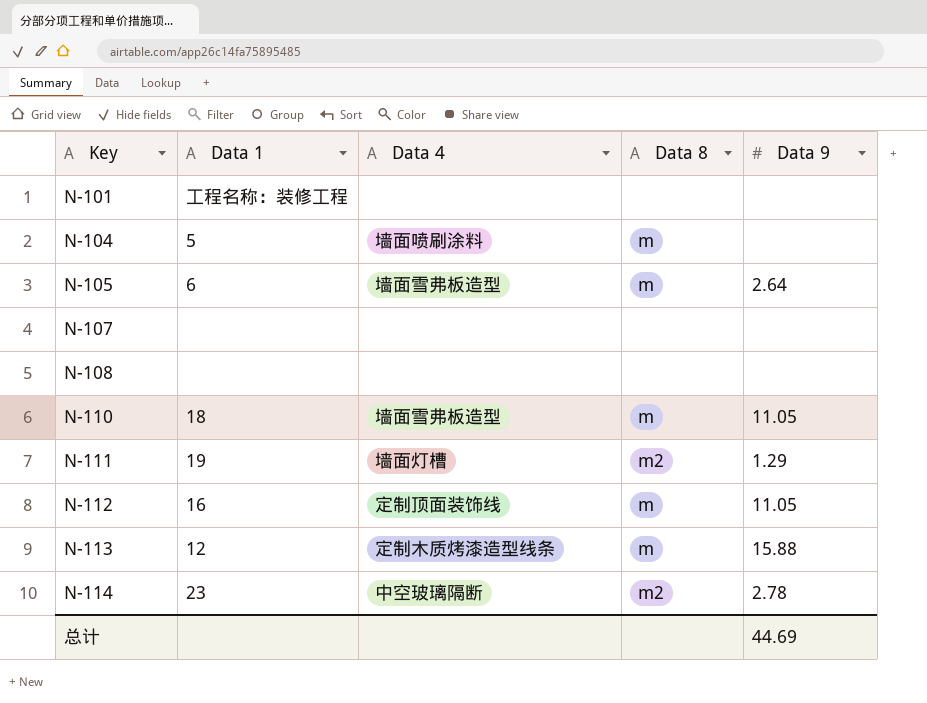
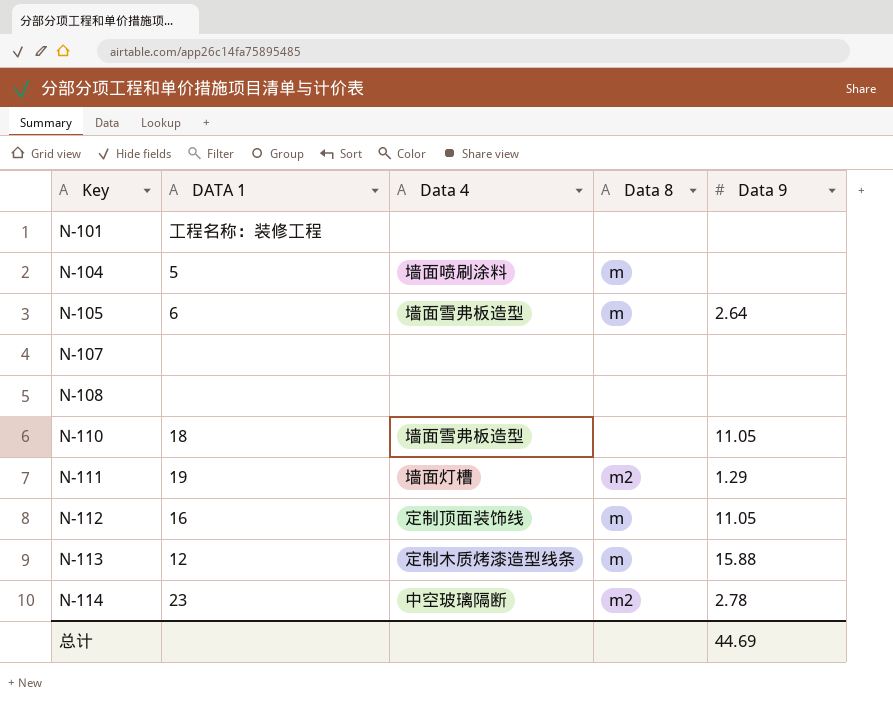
column name: Data 1 -> DATA 1
N-110 | Data 8: m -> none

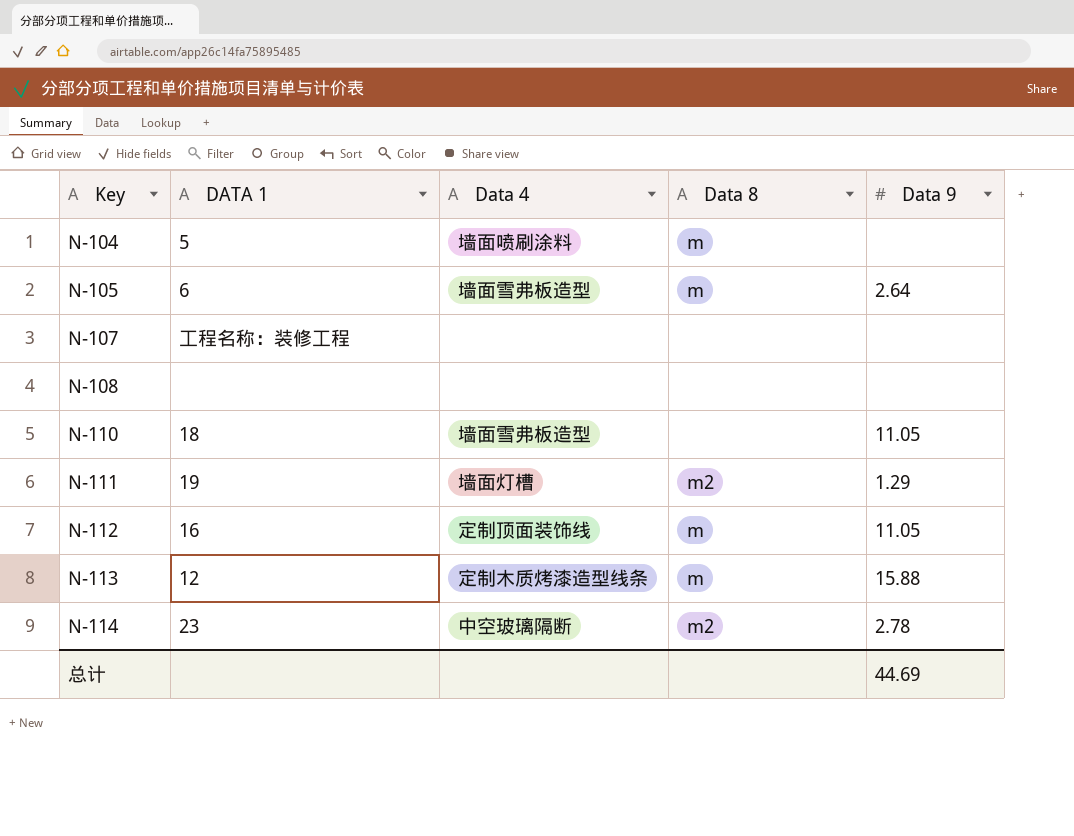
row N-101: 工程名称：装修工程 | none | none | none -> none
N-107 | DATA 1: none -> 工程名称：装修工程

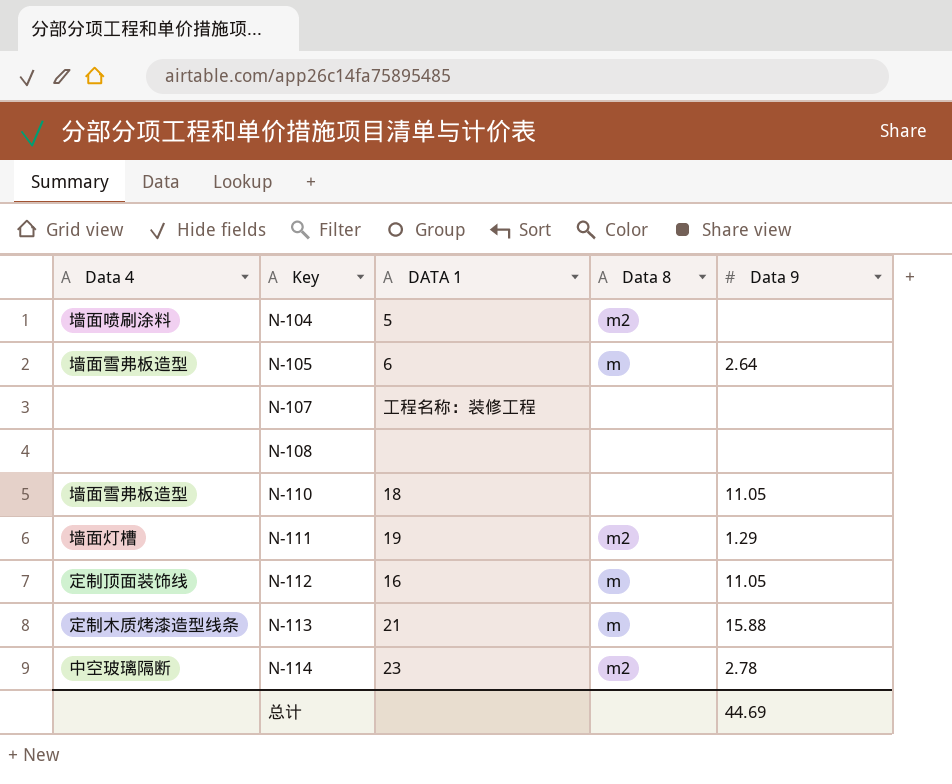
column Data 4 | position: 3 -> 1
N-104 | Data 8: m -> m2
N-113 | DATA 1: 12 -> 21

